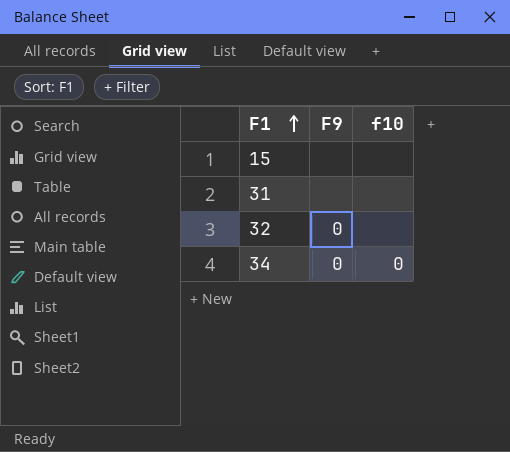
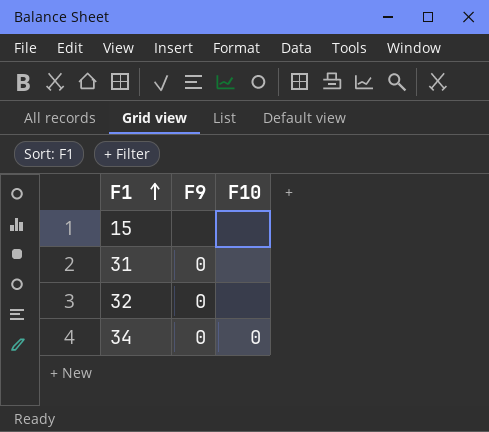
column name: f10 -> F10
31 | F9: none -> 0

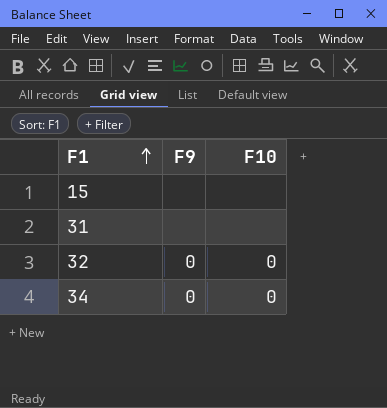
31 | F9: 0 -> none
32 | F10: none -> 0

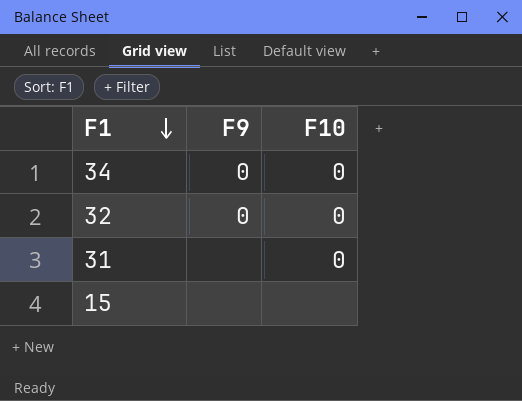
row order: F1 ascending -> F1 descending
31 | F10: none -> 0

